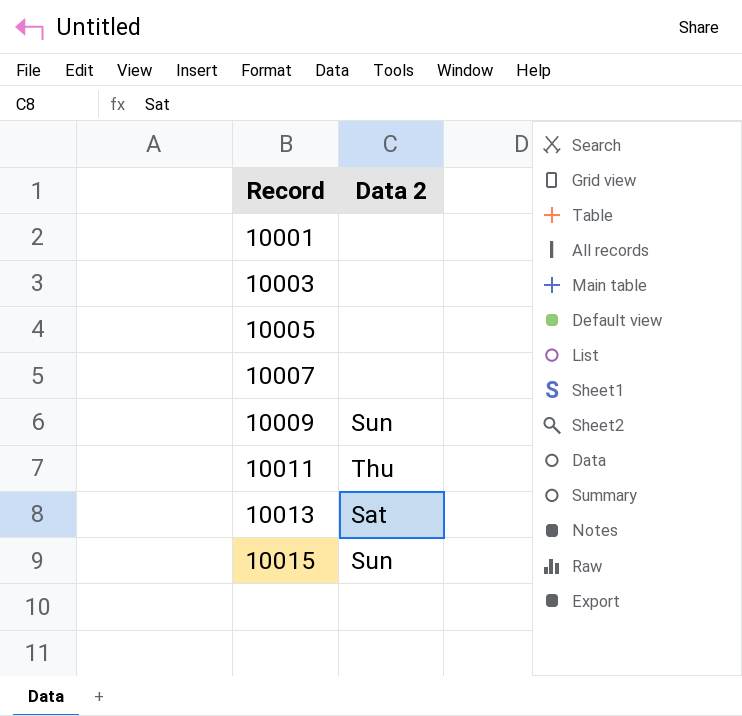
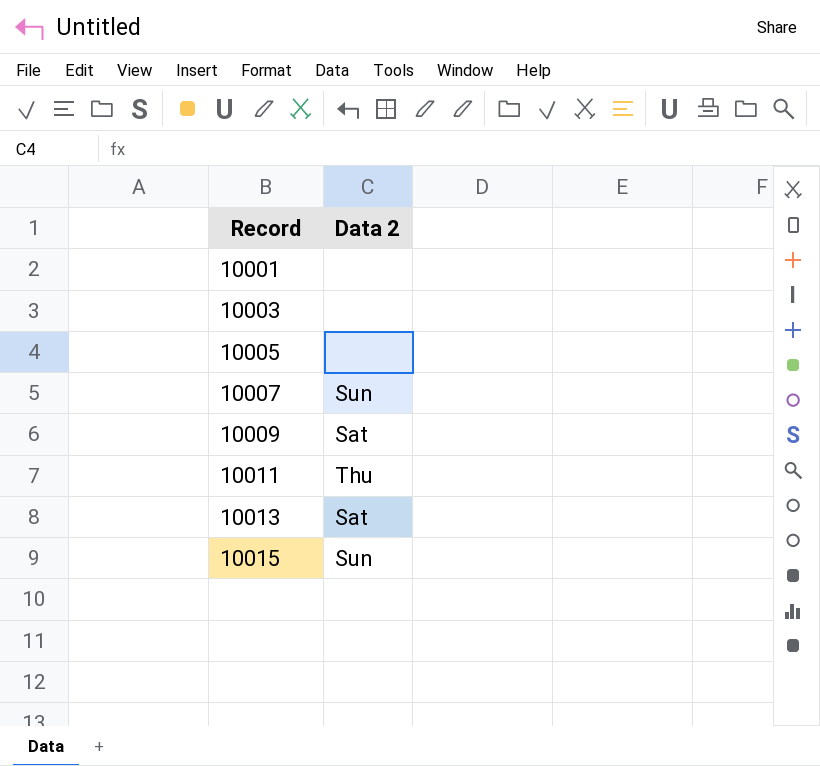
10007 | Data 2: none -> Sun
10009 | Data 2: Sun -> Sat

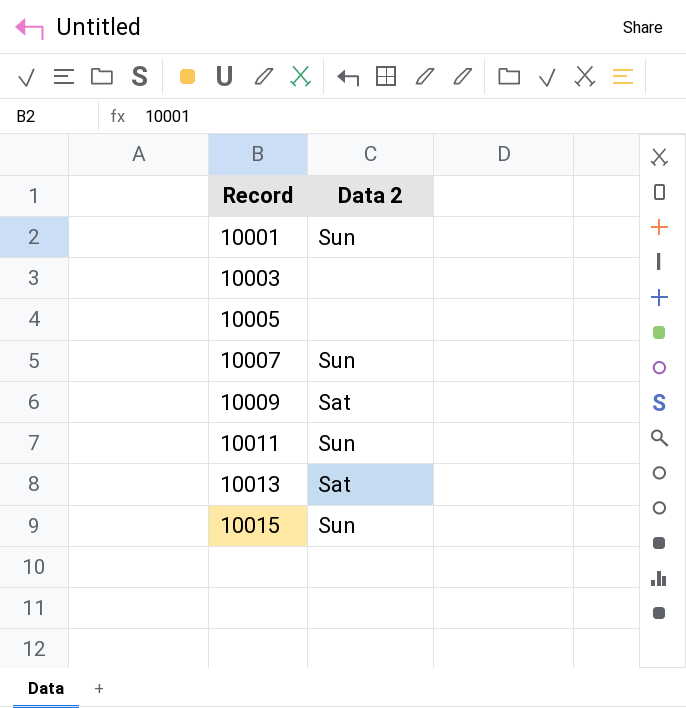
10001 | Data 2: none -> Sun
10011 | Data 2: Thu -> Sun

